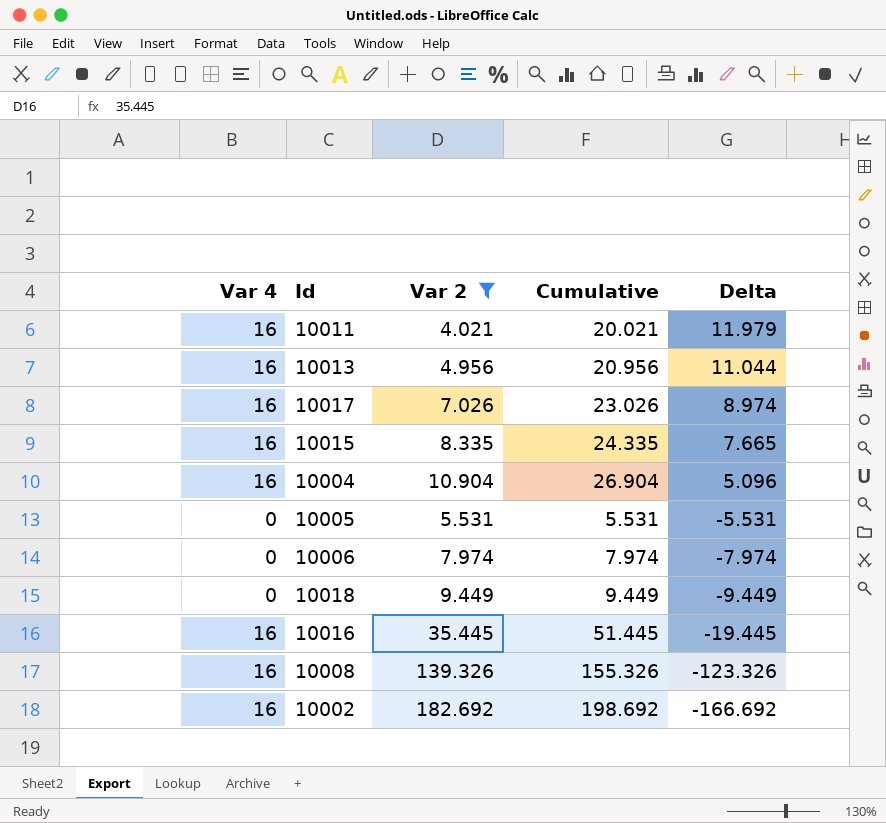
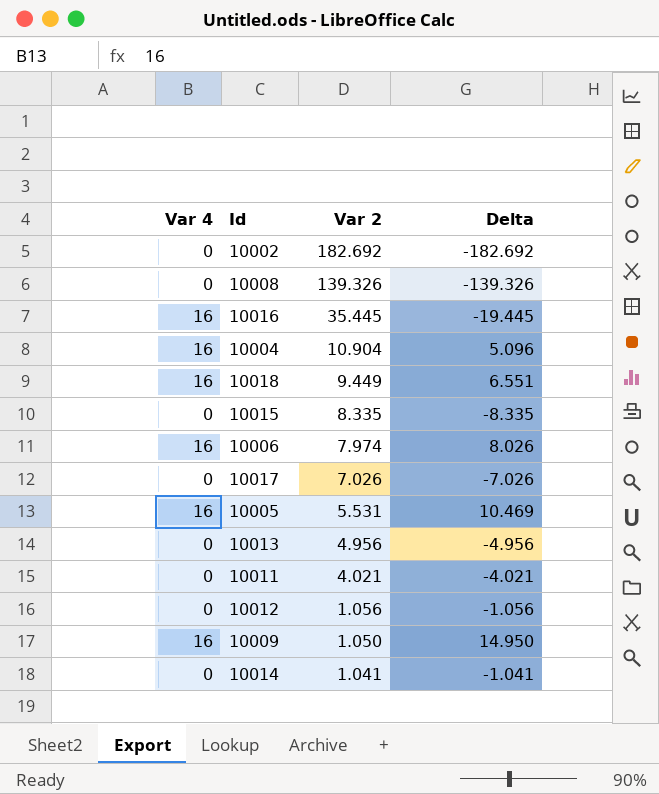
filter: Var 2 >= 4.021 -> none
row order: Delta descending -> Var 2 descending
column Cumulative | formula: [Var 4] + [Var 2] -> none
10002 | Var 4: 16 -> 0
10002 | Delta: -166.692 -> -182.692
10008 | Var 4: 16 -> 0
10008 | Delta: -123.326 -> -139.326
10018 | Var 4: 0 -> 16
10018 | Delta: -9.449 -> 6.551
10015 | Var 4: 16 -> 0
10015 | Delta: 7.665 -> -8.335
10006 | Var 4: 0 -> 16
10006 | Delta: -7.974 -> 8.026
10017 | Var 4: 16 -> 0
10017 | Delta: 8.974 -> -7.026
10005 | Var 4: 0 -> 16
10005 | Delta: -5.531 -> 10.469
10013 | Var 4: 16 -> 0
10013 | Delta: 11.044 -> -4.956
10011 | Var 4: 16 -> 0
10011 | Delta: 11.979 -> -4.021

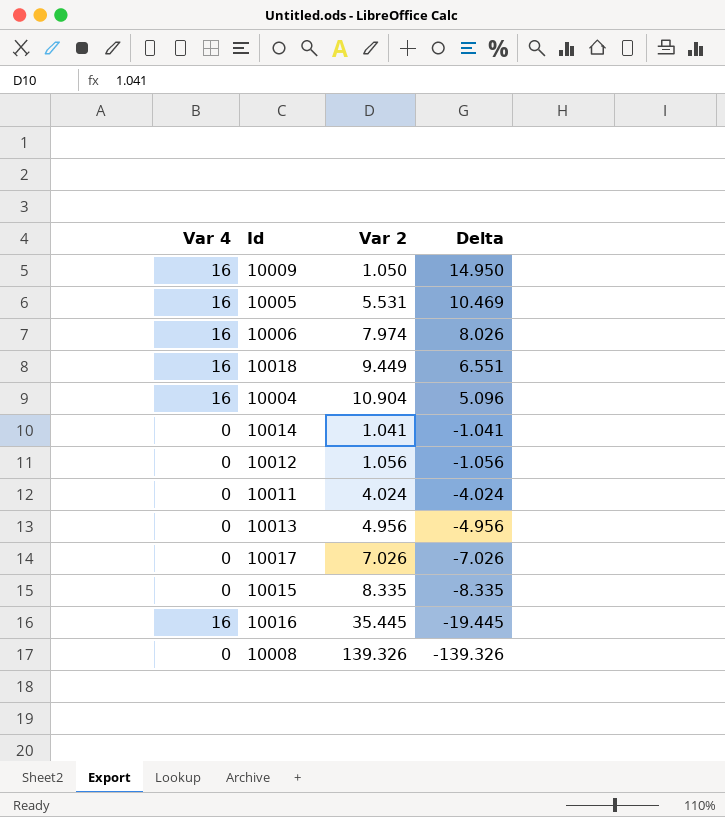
row order: Var 2 descending -> Delta descending
row 10002: 0 | 182.692 | -182.692 -> none
10011 | Var 2: 4.021 -> 4.024
10011 | Delta: -4.021 -> -4.024

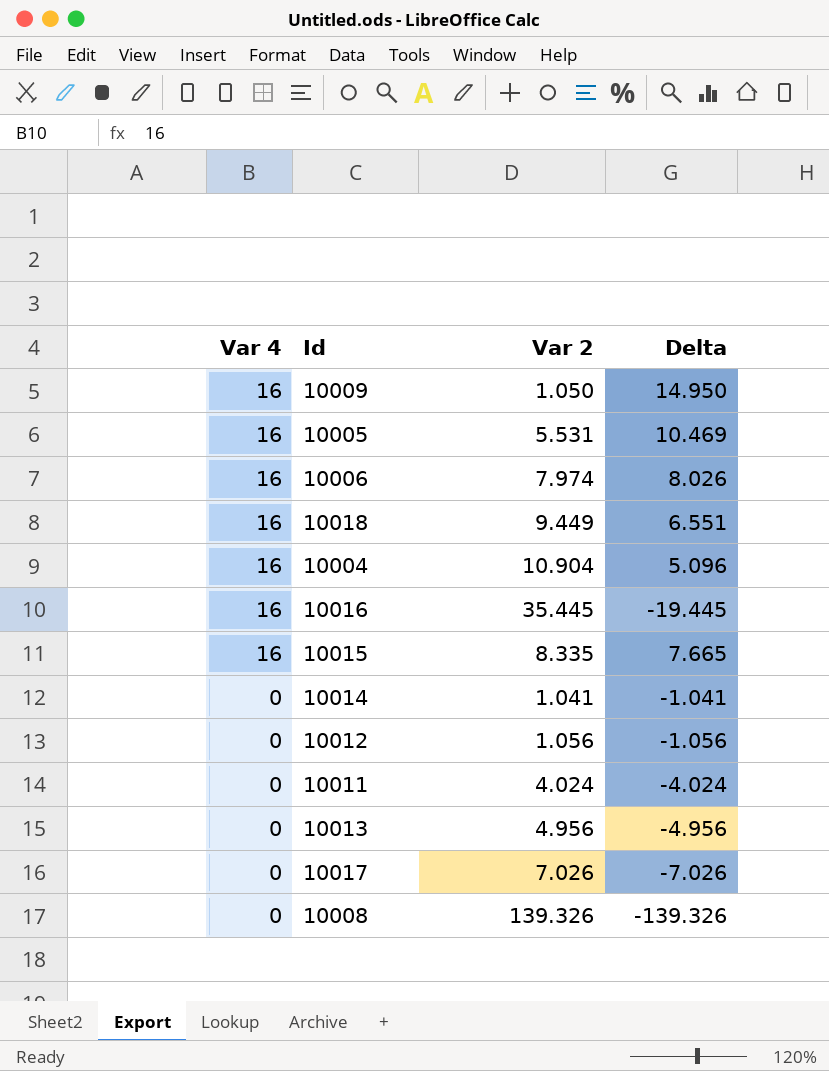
row order: Delta descending -> Var 4 descending
10015 | Var 4: 0 -> 16
10015 | Delta: -8.335 -> 7.665

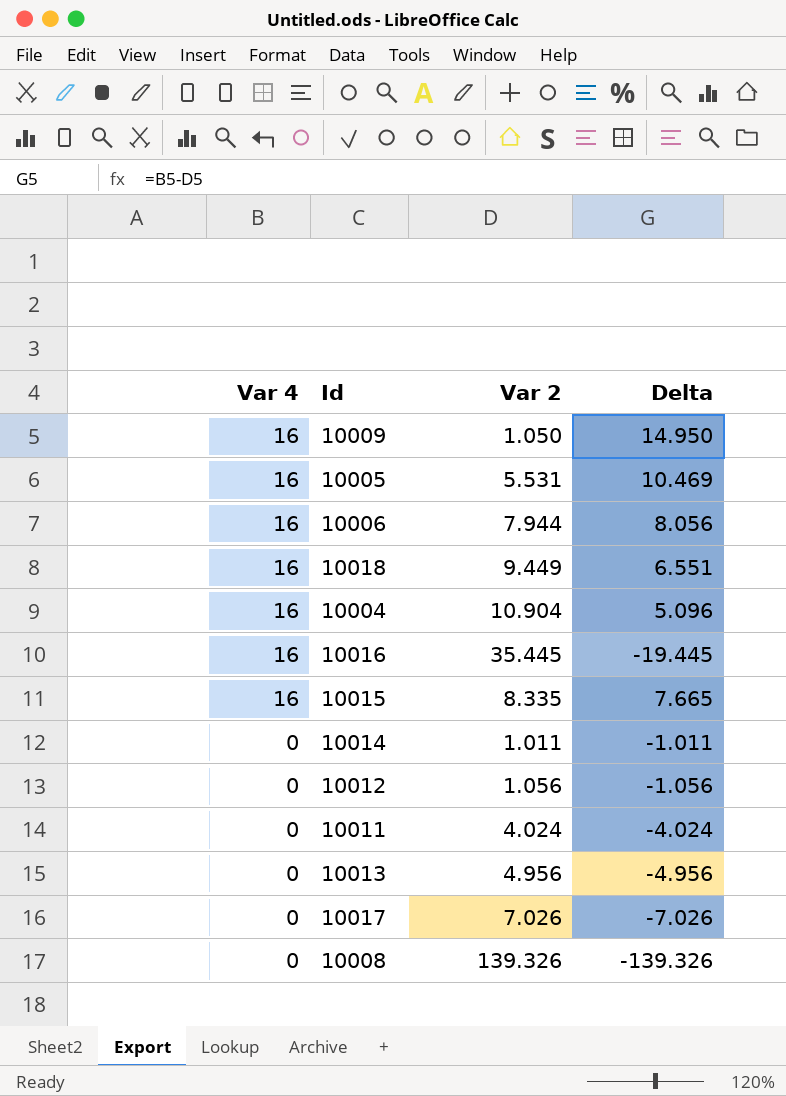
10006 | Var 2: 7.974 -> 7.944
10006 | Delta: 8.026 -> 8.056
10014 | Var 2: 1.041 -> 1.011
10014 | Delta: -1.041 -> -1.011

